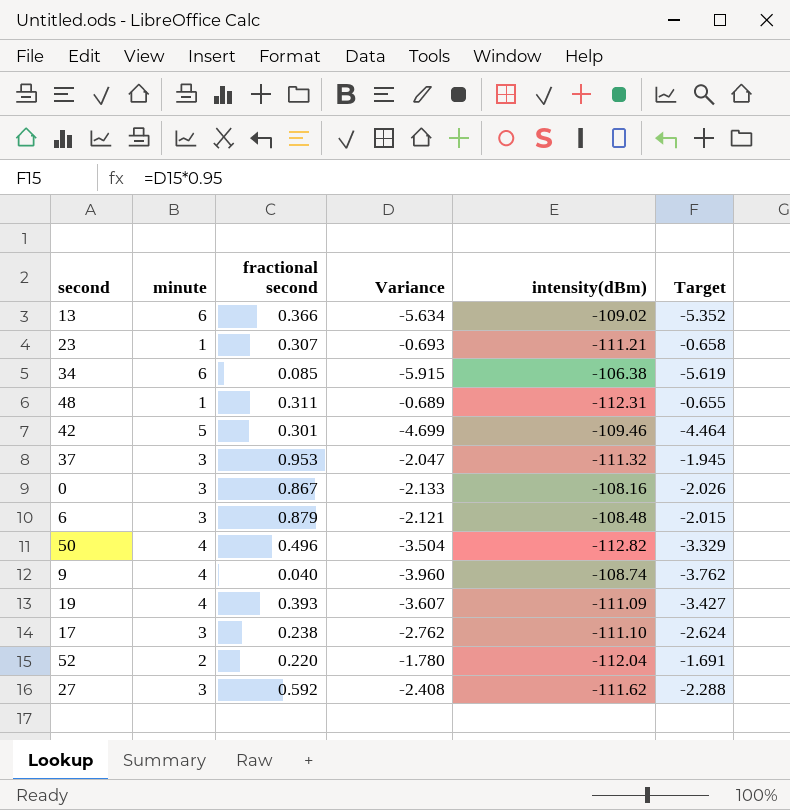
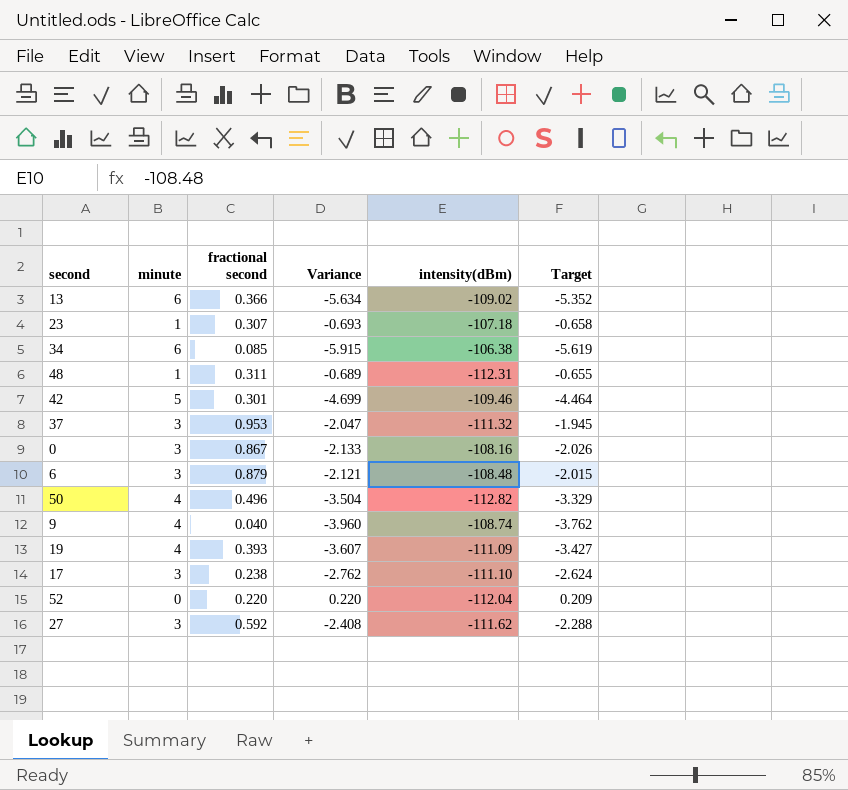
23 | intensity(dBm): -111.21 -> -107.18
52 | minute: 2 -> 0
52 | Variance: -1.780 -> 0.220
52 | Target: -1.691 -> 0.209

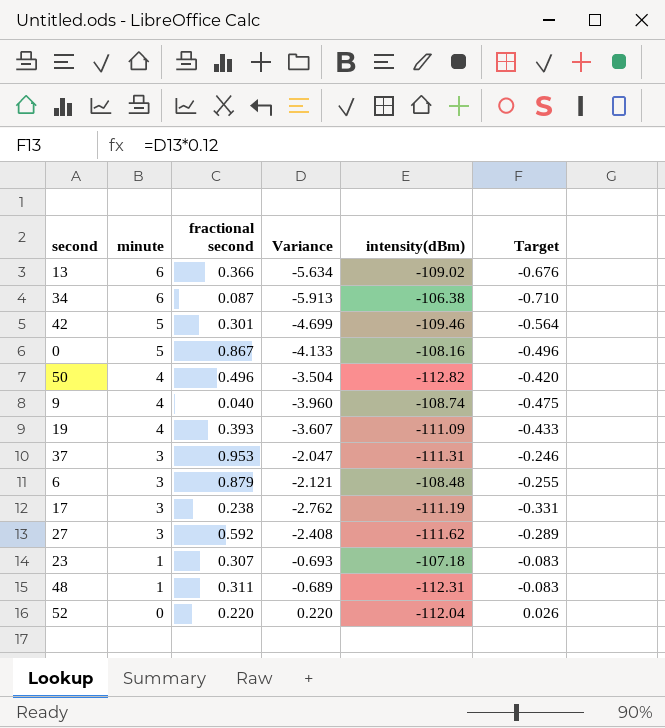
row order: none -> minute descending
column Target | formula: [Variance] * 0.95 -> [Variance] * 0.12
34 | fractional second: 0.085 -> 0.087
34 | Variance: -5.915 -> -5.913
0 | minute: 3 -> 5
0 | Variance: -2.133 -> -4.133
37 | intensity(dBm): -111.32 -> -111.31
17 | intensity(dBm): -111.10 -> -111.19

